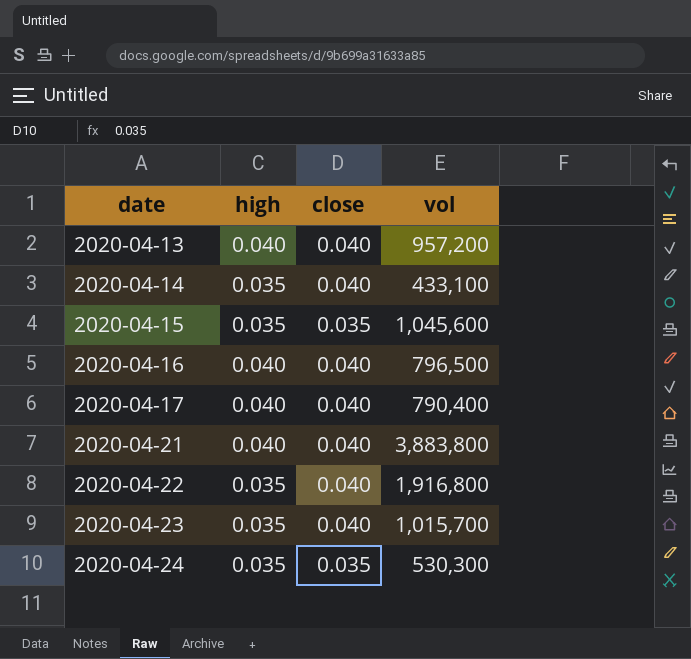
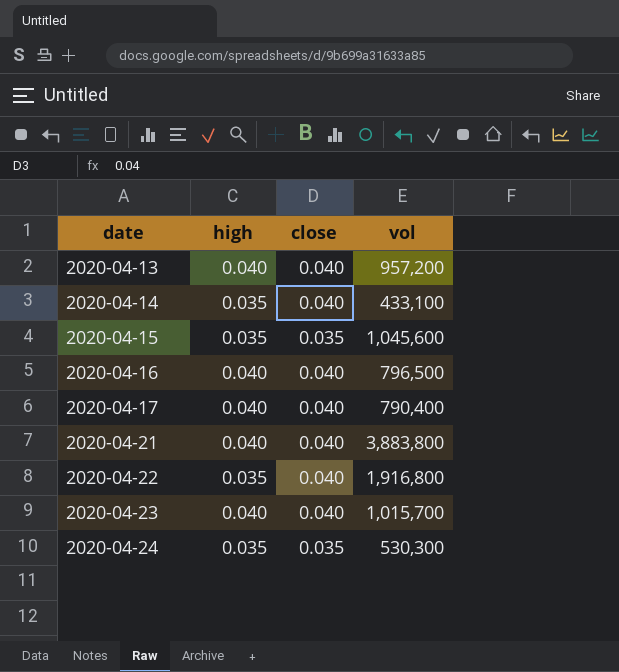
2020-04-23 | high: 0.035 -> 0.040

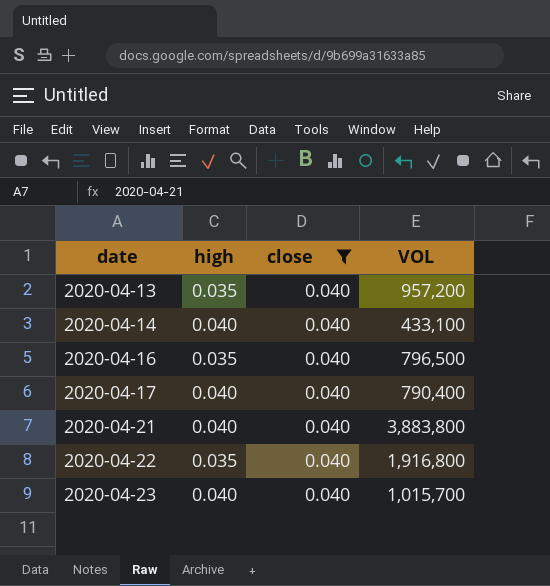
filter: none -> close = 0.040
column name: vol -> VOL
2020-04-13 | high: 0.040 -> 0.035
2020-04-14 | high: 0.035 -> 0.040
2020-04-16 | high: 0.040 -> 0.035

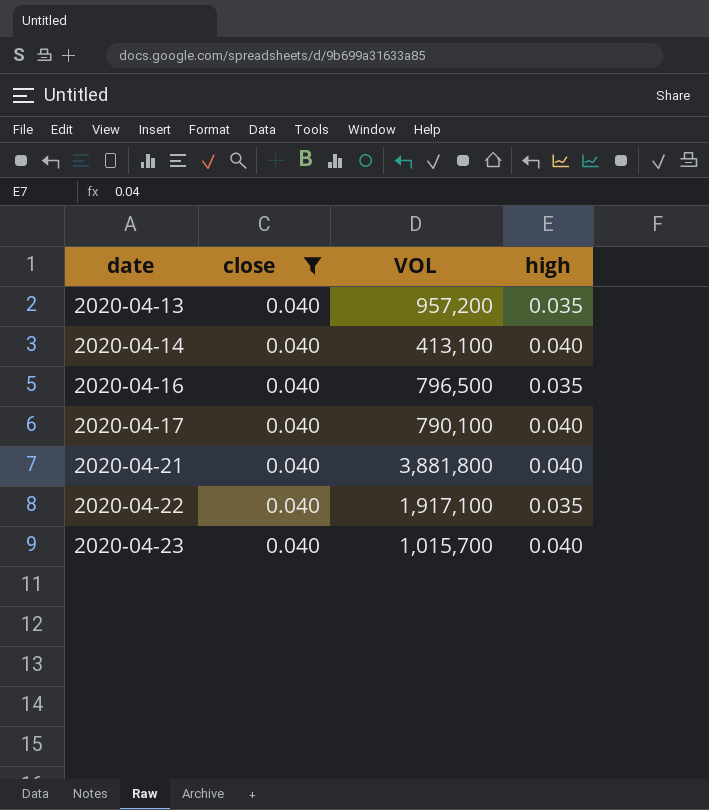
column high | position: 2 -> 4
2020-04-14 | VOL: 433,100 -> 413,100
2020-04-17 | VOL: 790,400 -> 790,100
2020-04-21 | VOL: 3,883,800 -> 3,881,800
2020-04-22 | VOL: 1,916,800 -> 1,917,100

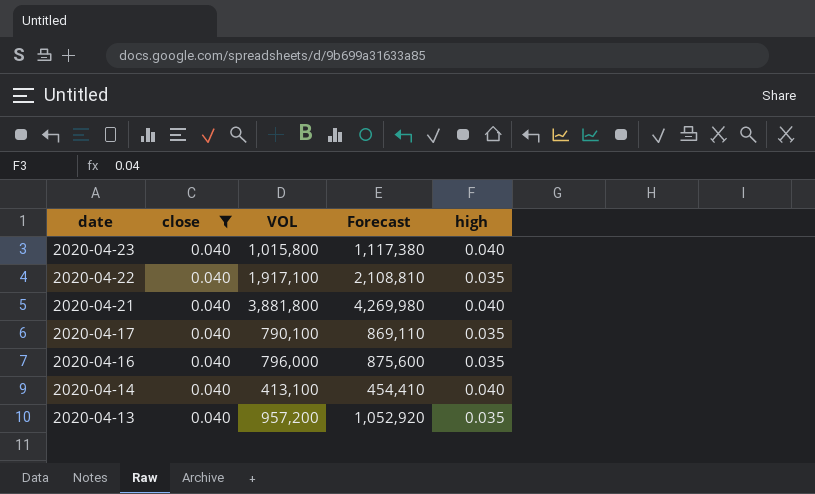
row order: date ascending -> date descending
column Forecast | formula: none -> [VOL] * 1.1
2020-04-23 | VOL: 1,015,700 -> 1,015,800
2020-04-17 | high: 0.040 -> 0.035
2020-04-16 | VOL: 796,500 -> 796,000

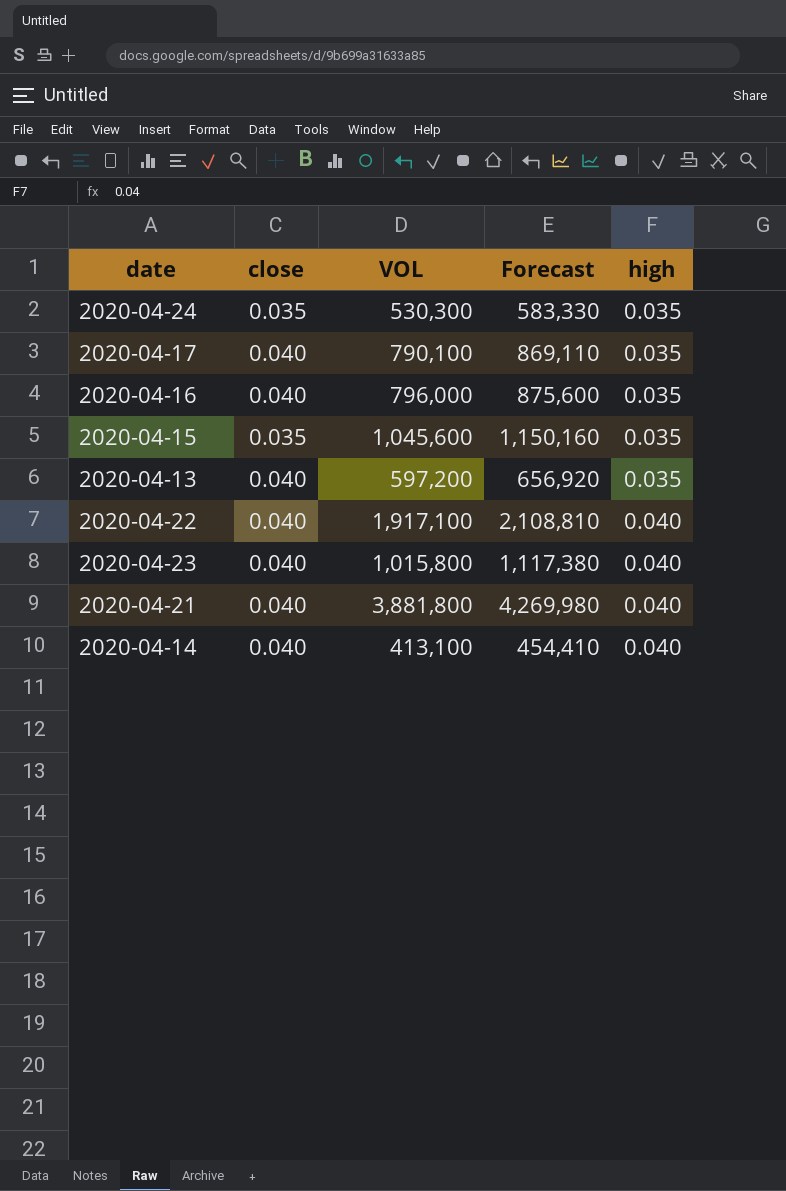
filter: close = 0.040 -> none
row order: date descending -> high ascending
2020-04-13 | VOL: 957,200 -> 597,200
2020-04-13 | Forecast: 1,052,920 -> 656,920
2020-04-22 | high: 0.035 -> 0.040

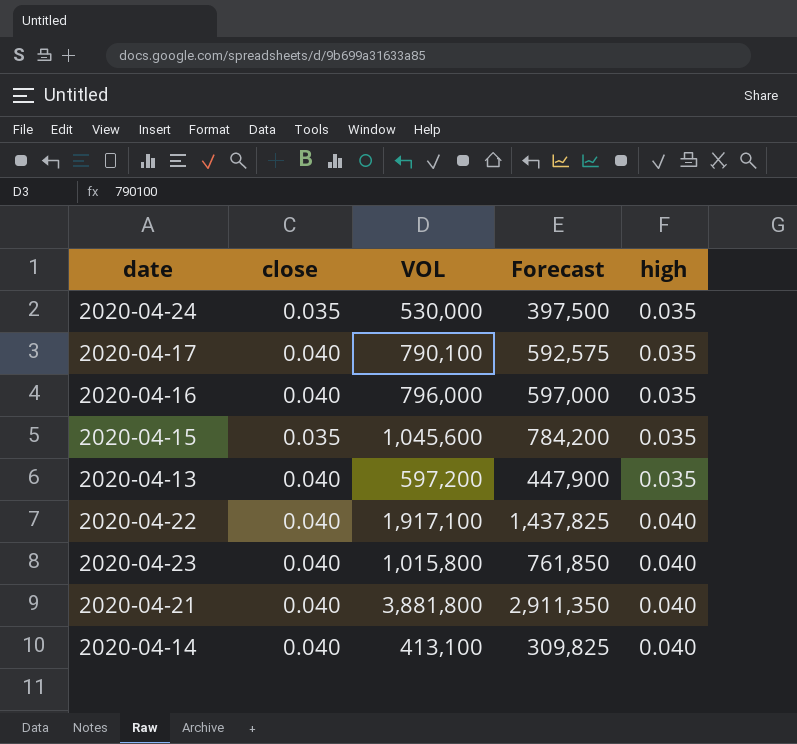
column Forecast | formula: [VOL] * 1.1 -> [VOL] * 0.75
2020-04-24 | VOL: 530,300 -> 530,000

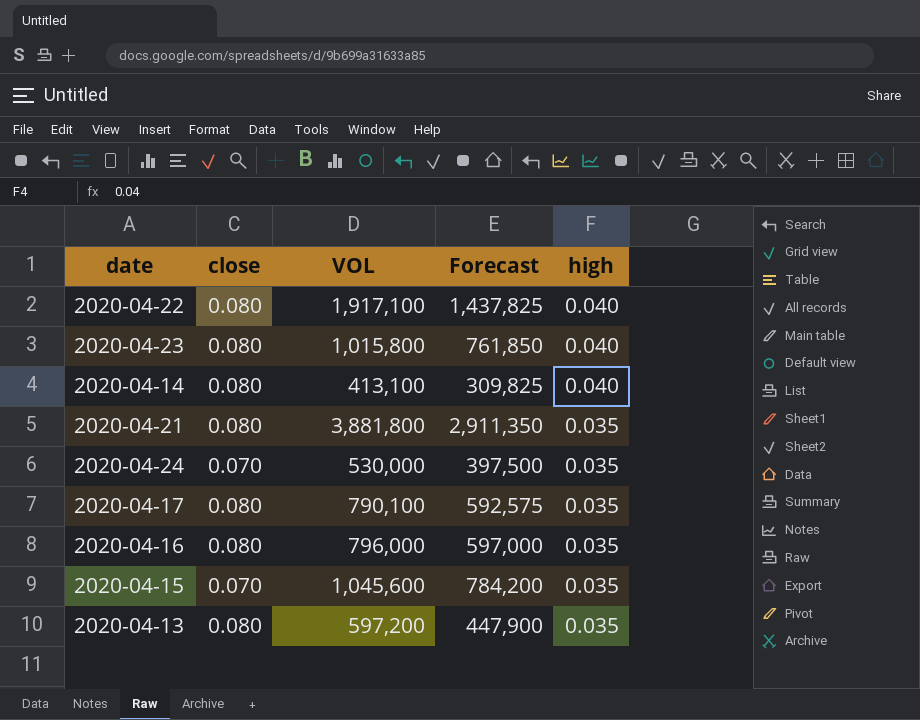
row order: high ascending -> high descending
2020-04-22 | close: 0.040 -> 0.080
2020-04-23 | close: 0.040 -> 0.080
2020-04-14 | close: 0.040 -> 0.080
2020-04-21 | close: 0.040 -> 0.080
2020-04-21 | high: 0.040 -> 0.035
2020-04-24 | close: 0.035 -> 0.070
2020-04-17 | close: 0.040 -> 0.080
2020-04-16 | close: 0.040 -> 0.080
2020-04-15 | close: 0.035 -> 0.070
2020-04-13 | close: 0.040 -> 0.080

